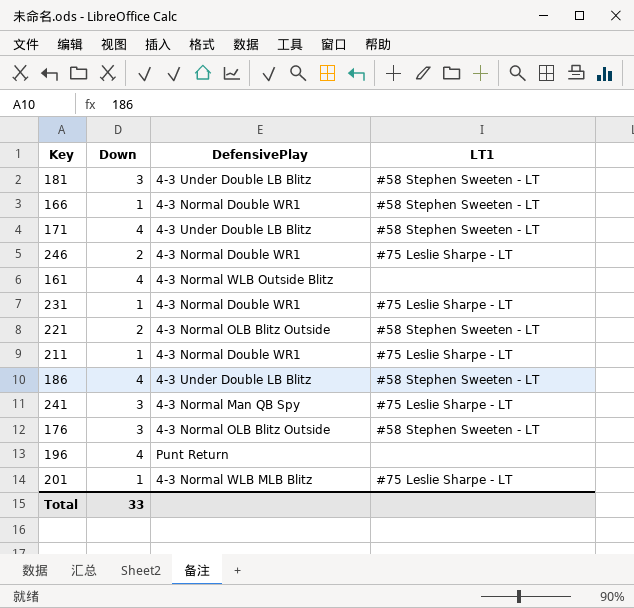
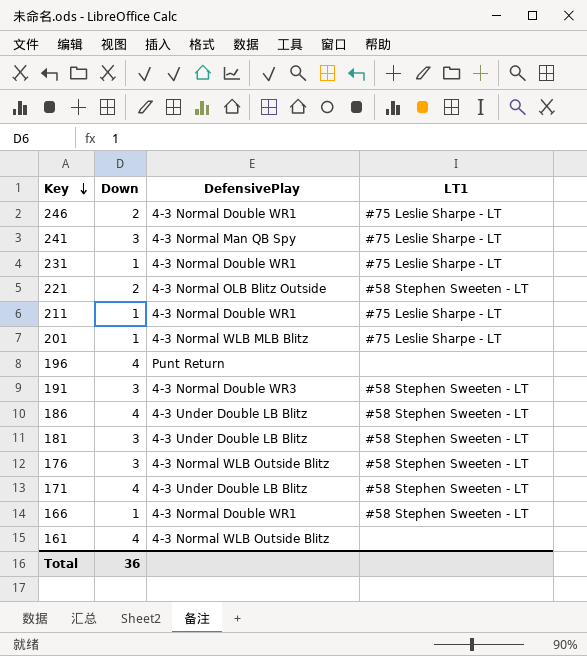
row order: none -> Key descending
row 191: none -> 3 | 4-3 Normal Double WR3 | #58 Stephen Sweeten - LT
176 | DefensivePlay: 4-3 Normal OLB Blitz Outside -> 4-3 Normal WLB Outside Blitz
Total | Down: 33 -> 36

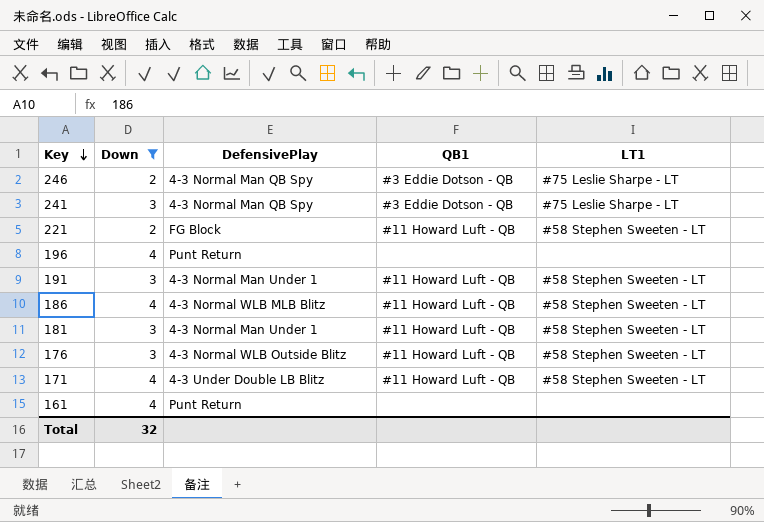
filter: none -> Down != 1
column QB1 | position: none -> 4
246 | DefensivePlay: 4-3 Normal Double WR1 -> 4-3 Normal Man QB Spy
221 | DefensivePlay: 4-3 Normal OLB Blitz Outside -> FG Block
191 | DefensivePlay: 4-3 Normal Double WR3 -> 4-3 Normal Man Under 1
186 | DefensivePlay: 4-3 Under Double LB Blitz -> 4-3 Normal WLB MLB Blitz
181 | DefensivePlay: 4-3 Under Double LB Blitz -> 4-3 Normal Man Under 1
161 | DefensivePlay: 4-3 Normal WLB Outside Blitz -> Punt Return
Total | Down: 36 -> 32

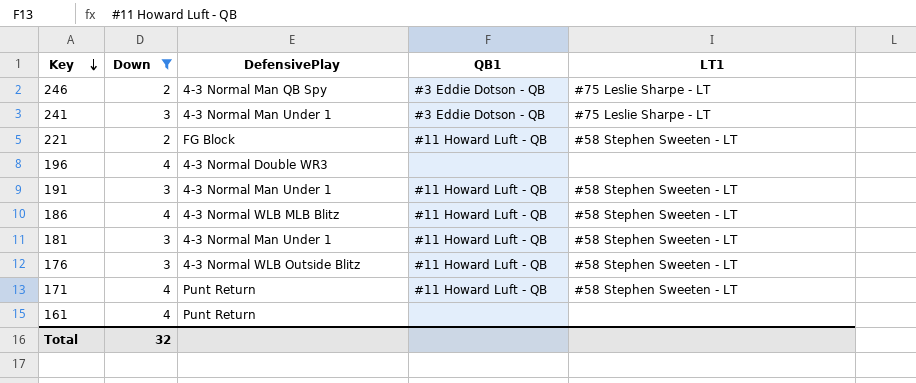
241 | DefensivePlay: 4-3 Normal Man QB Spy -> 4-3 Normal Man Under 1
196 | DefensivePlay: Punt Return -> 4-3 Normal Double WR3
171 | DefensivePlay: 4-3 Under Double LB Blitz -> Punt Return

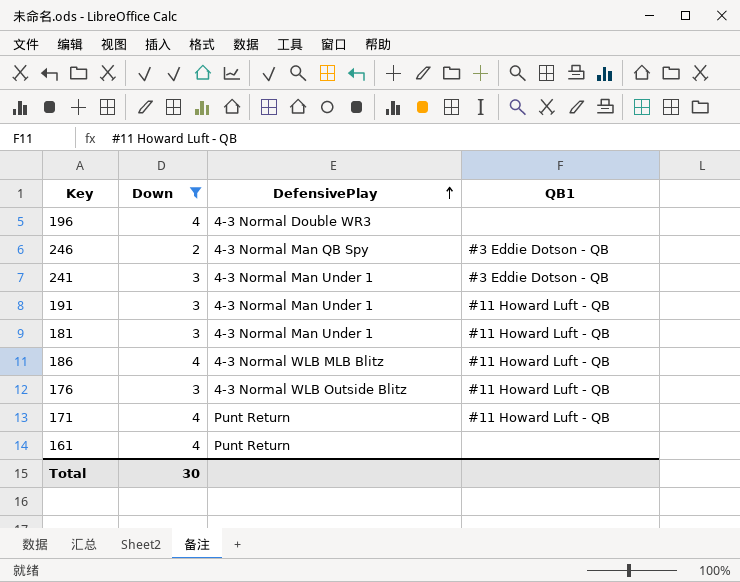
row order: Key descending -> DefensivePlay ascending
column LT1 | position: 5 -> none
row 221: 2 | FG Block | #11 Howard Luft - QB | #58 Stephen Sweeten - LT -> none
Total | Down: 32 -> 30

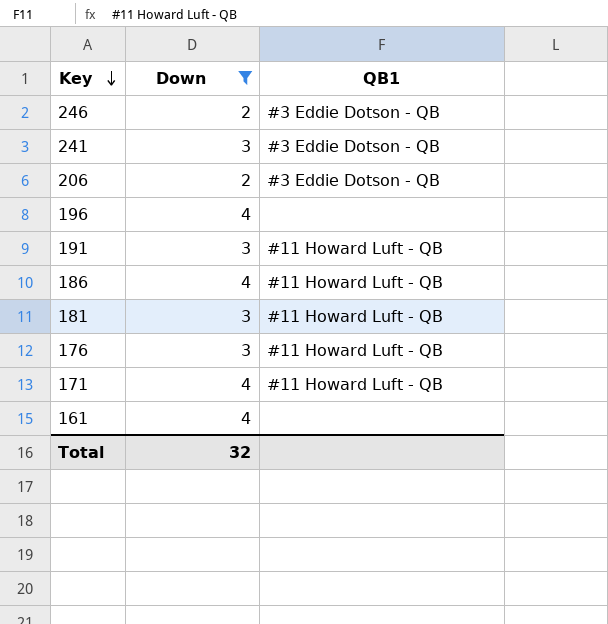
row order: DefensivePlay ascending -> Key descending
column DefensivePlay | position: 3 -> none
row 206: none -> 2 | #3 Eddie Dotson - QB
Total | Down: 30 -> 32

